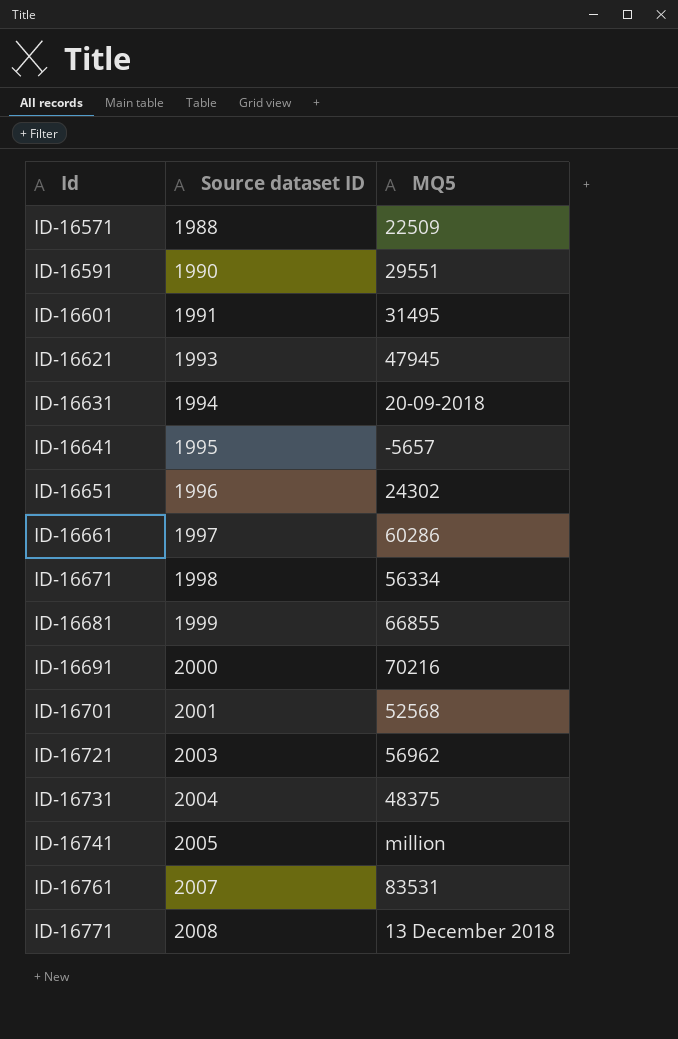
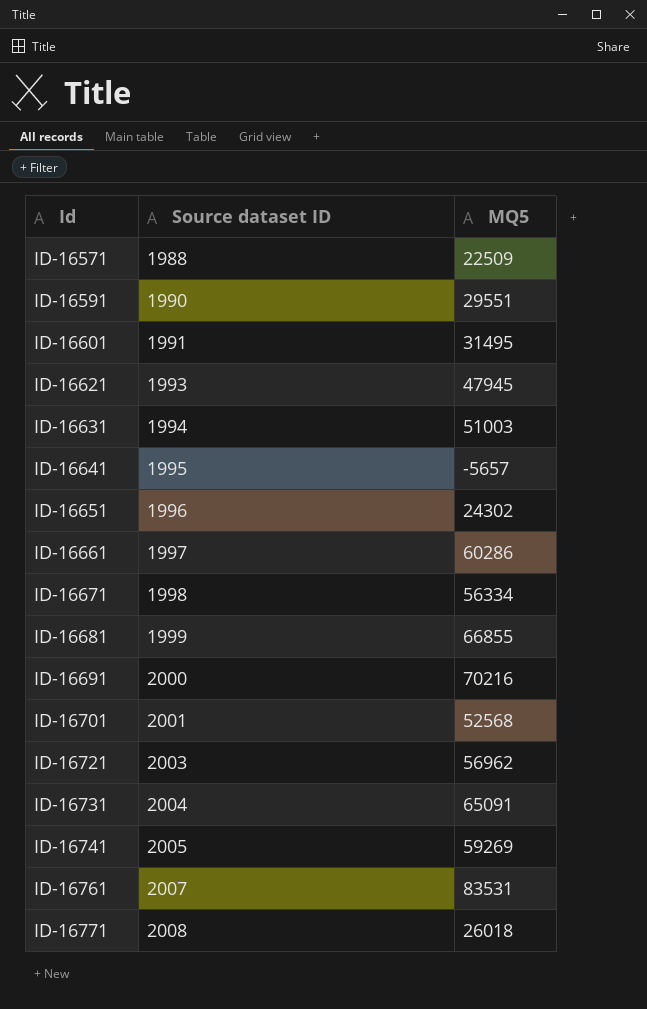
ID-16631 | MQ5: 20-09-2018 -> 51003
ID-16731 | MQ5: 48375 -> 65091
ID-16741 | MQ5: million -> 59269
ID-16771 | MQ5: 13 December 2018 -> 26018

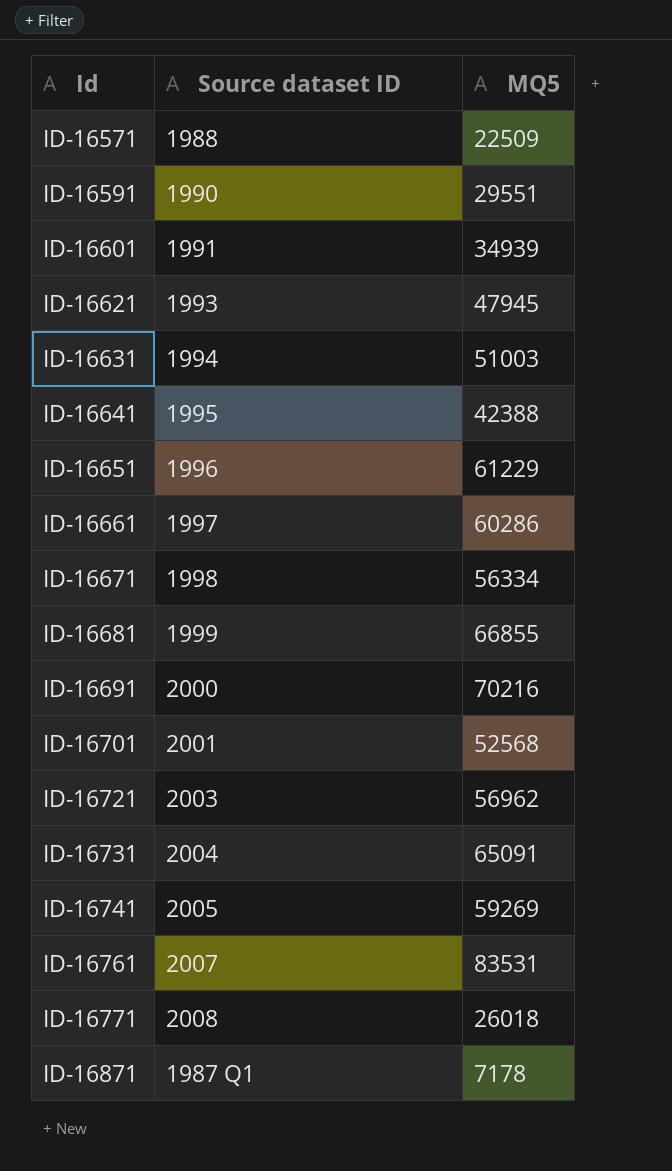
ID-16601 | MQ5: 31495 -> 34939
ID-16641 | MQ5: -5657 -> 42388
ID-16651 | MQ5: 24302 -> 61229
row ID-16871: none -> 1987 Q1 | 7178

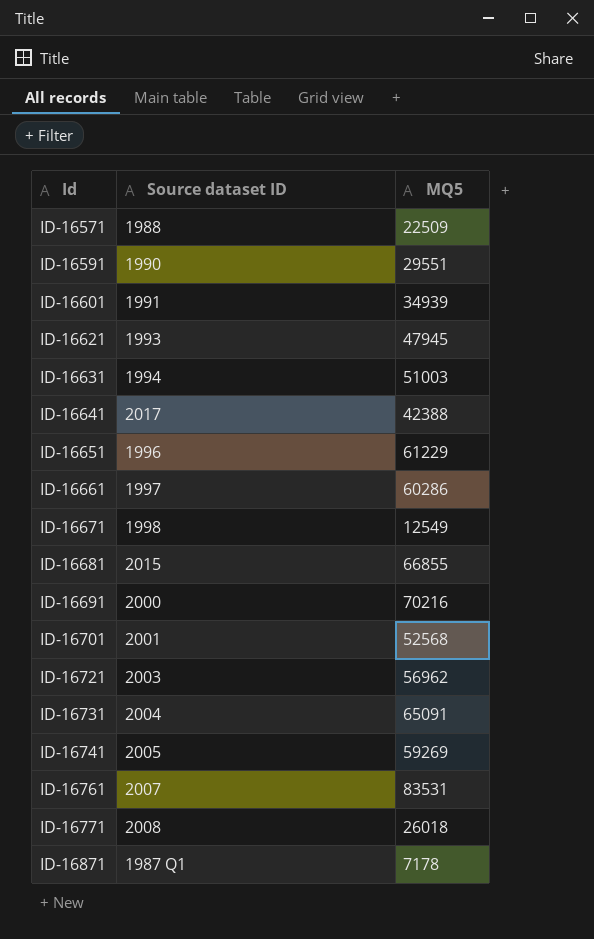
ID-16641 | Source dataset ID: 1995 -> 2017
ID-16671 | MQ5: 56334 -> 12549
ID-16681 | Source dataset ID: 1999 -> 2015

